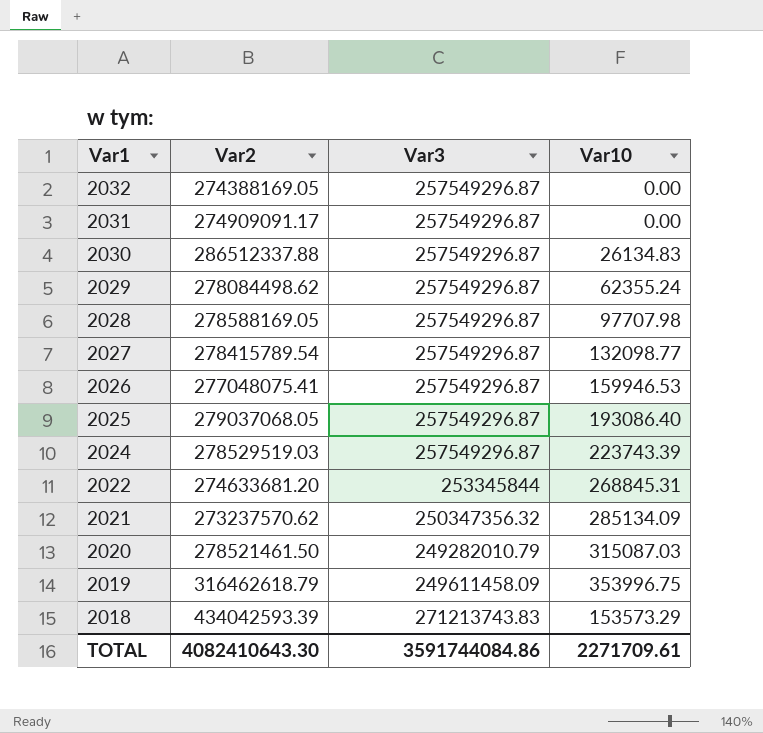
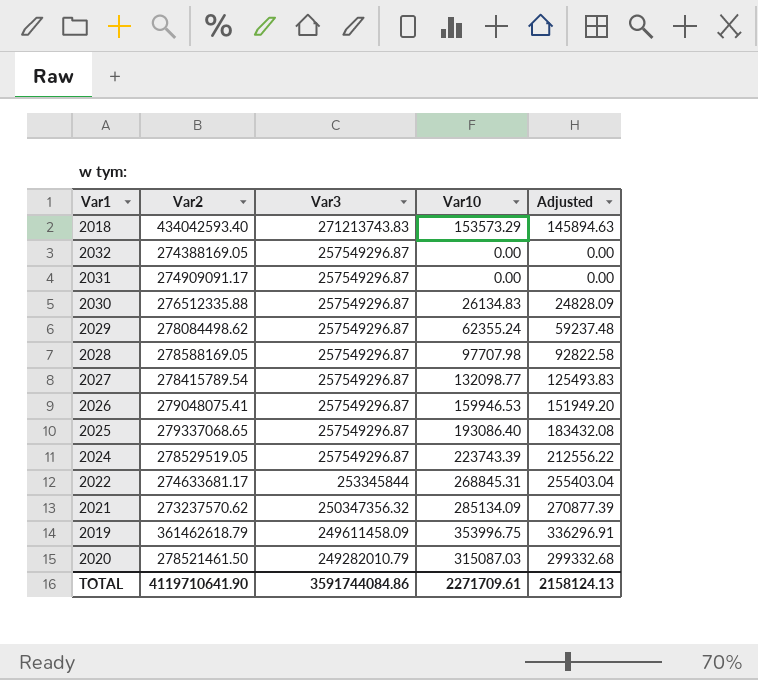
row order: Var1 descending -> Var3 descending
column Adjusted | formula: none -> [Var10] * 0.95
2018 | Var2: 434042593.39 -> 434042593.40
2030 | Var2: 286512337.88 -> 276512335.88
2026 | Var2: 277048075.41 -> 279048075.41
2025 | Var2: 279037068.05 -> 279337068.65
2024 | Var2: 278529519.03 -> 278529519.05
2022 | Var2: 274633681.20 -> 274633681.17
2019 | Var2: 316462618.79 -> 361462618.79
TOTAL | Var2: 4082410643.30 -> 4119710641.90

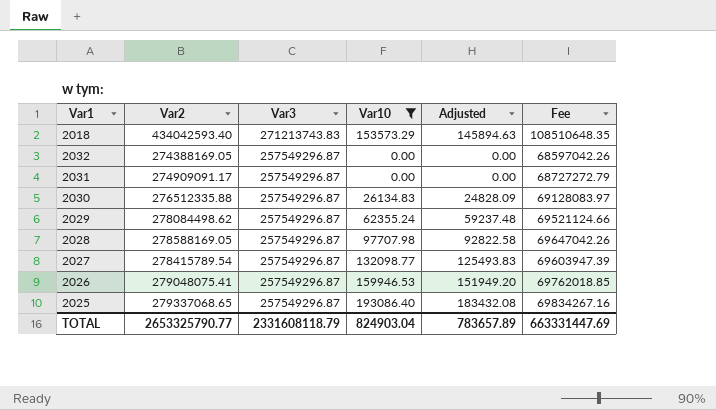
filter: none -> Var10 <= 193086.40
column Fee | formula: none -> [Var2] * 0.25
TOTAL | Var2: 4119710641.90 -> 2653325790.77
TOTAL | Var3: 3591744084.86 -> 2331608118.79
TOTAL | Var10: 2271709.61 -> 824903.04
TOTAL | Adjusted: 2158124.13 -> 783657.89

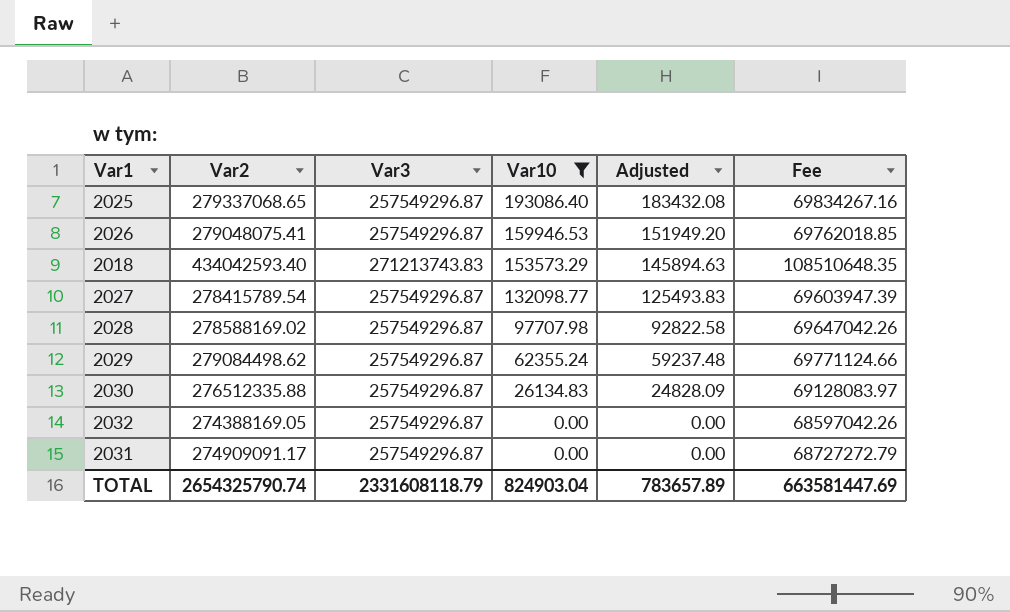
row order: Var3 descending -> Var10 descending
2028 | Var2: 278588169.05 -> 278588169.02
2029 | Var2: 278084498.62 -> 279084498.62
2029 | Fee: 69521124.66 -> 69771124.66
TOTAL | Var2: 2653325790.77 -> 2654325790.74
TOTAL | Fee: 663331447.69 -> 663581447.69

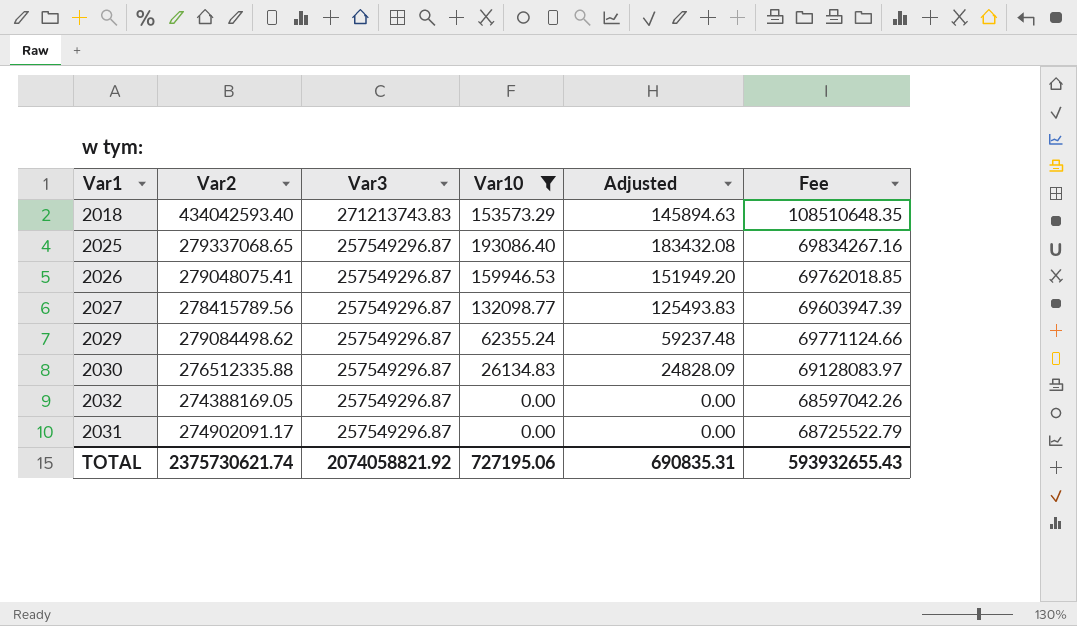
row order: Var10 descending -> Var3 descending
row 2028: 278588169.02 | 257549296.87 | 97707.98 | 92822.58 | 69647042.26 -> none
2027 | Var2: 278415789.54 -> 278415789.56
2031 | Var2: 274909091.17 -> 274902091.17
2031 | Fee: 68727272.79 -> 68725522.79
TOTAL | Var2: 2654325790.74 -> 2375730621.74
TOTAL | Var3: 2331608118.79 -> 2074058821.92
TOTAL | Var10: 824903.04 -> 727195.06
TOTAL | Adjusted: 783657.89 -> 690835.31
TOTAL | Fee: 663581447.69 -> 593932655.43

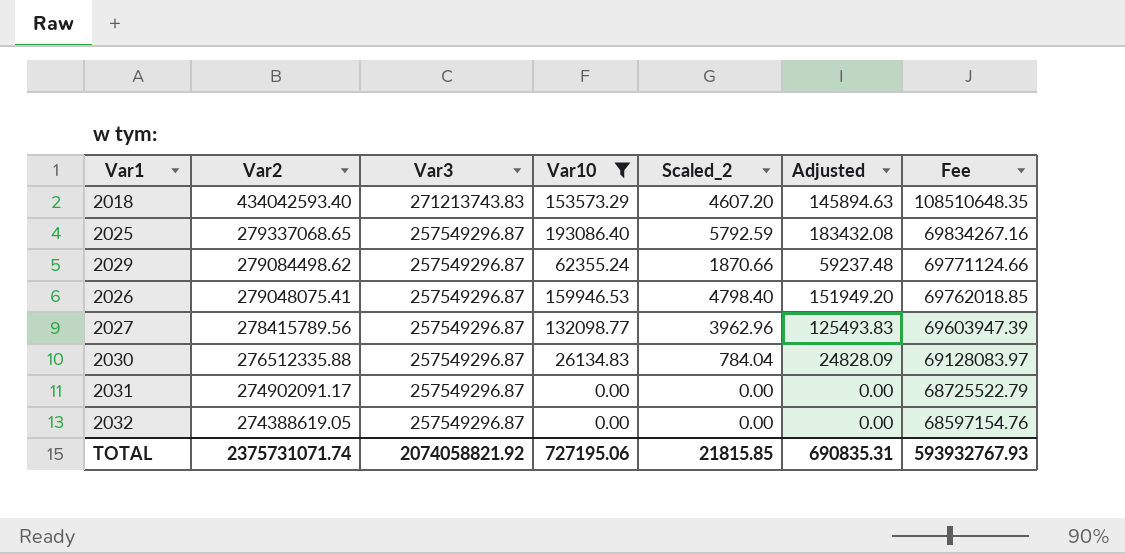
row order: Var3 descending -> Var2 descending
column Scaled_2 | formula: none -> [Var10] * 0.03
2032 | Var2: 274388169.05 -> 274388619.05
2032 | Fee: 68597042.26 -> 68597154.76
TOTAL | Var2: 2375730621.74 -> 2375731071.74
TOTAL | Fee: 593932655.43 -> 593932767.93

